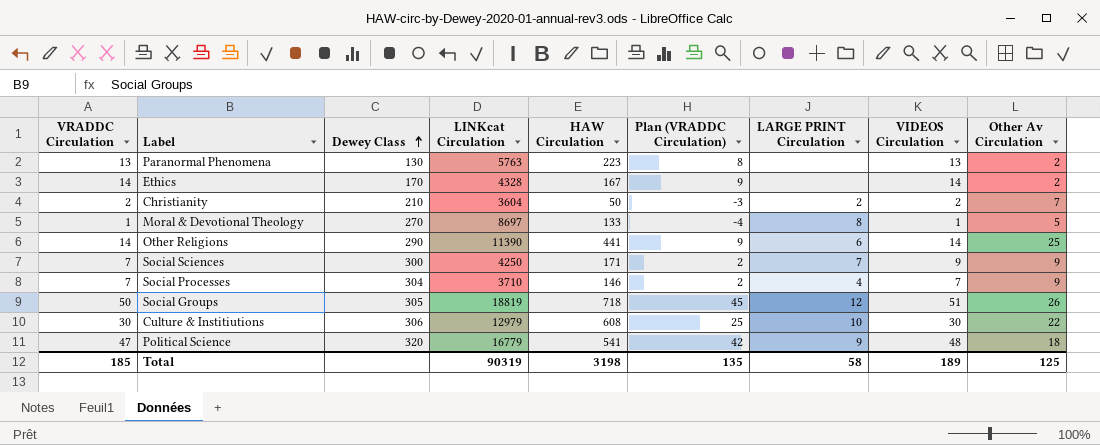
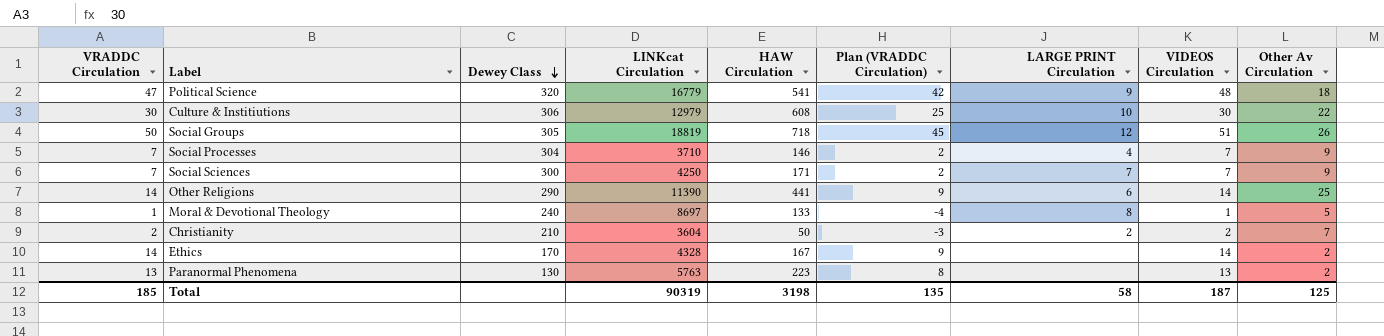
row order: Dewey Class ascending -> Dewey Class descending
Social Sciences | VIDEOS Circulation: 9 -> 7
Moral & Devotional Theology | Dewey Class: 270 -> 240
Total | VIDEOS Circulation: 189 -> 187

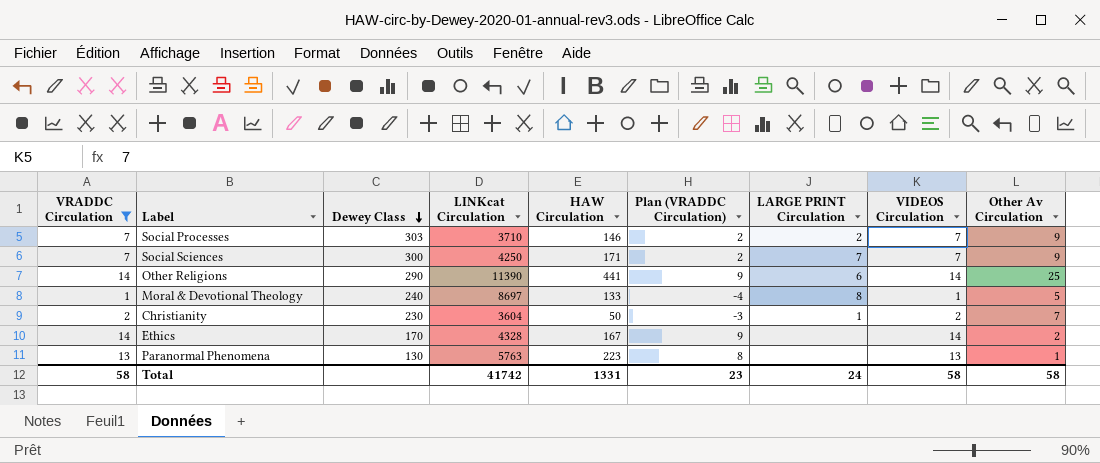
filter: none -> VRADDC Circulation <= 14
Social Processes | Dewey Class: 304 -> 303
Social Processes | LARGE PRINT Circulation: 4 -> 2
Christianity | Dewey Class: 210 -> 230
Christianity | LARGE PRINT Circulation: 2 -> 1
Paranormal Phenomena | Other Av Circulation: 2 -> 1
Total | VRADDC Circulation: 185 -> 58
Total | LINKcat Circulation: 90319 -> 41742
Total | HAW Circulation: 3198 -> 1331
Total | Plan (VRADDC Circulation): 135 -> 23
Total | LARGE PRINT Circulation: 58 -> 24
Total | VIDEOS Circulation: 187 -> 58
Total | Other Av Circulation: 125 -> 58

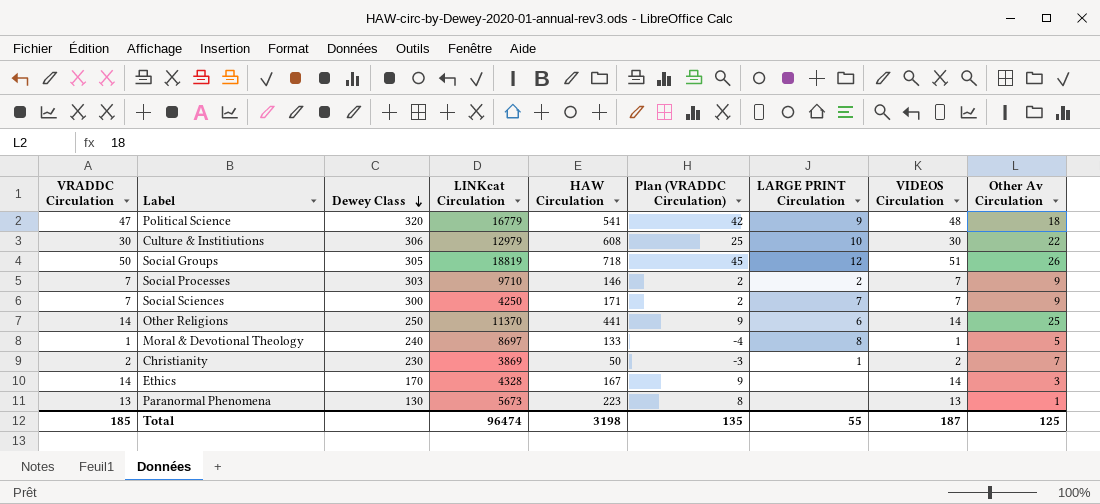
filter: VRADDC Circulation <= 14 -> none
Social Processes | LINKcat Circulation: 3710 -> 9710
Other Religions | Dewey Class: 290 -> 250
Other Religions | LINKcat Circulation: 11390 -> 11370
Christianity | LINKcat Circulation: 3604 -> 3869
Ethics | Other Av Circulation: 2 -> 3
Paranormal Phenomena | LINKcat Circulation: 5763 -> 5673
Total | VRADDC Circulation: 58 -> 185
Total | LINKcat Circulation: 41742 -> 96474
Total | HAW Circulation: 1331 -> 3198
Total | Plan (VRADDC Circulation): 23 -> 135
Total | LARGE PRINT Circulation: 24 -> 55
Total | VIDEOS Circulation: 58 -> 187
Total | Other Av Circulation: 58 -> 125

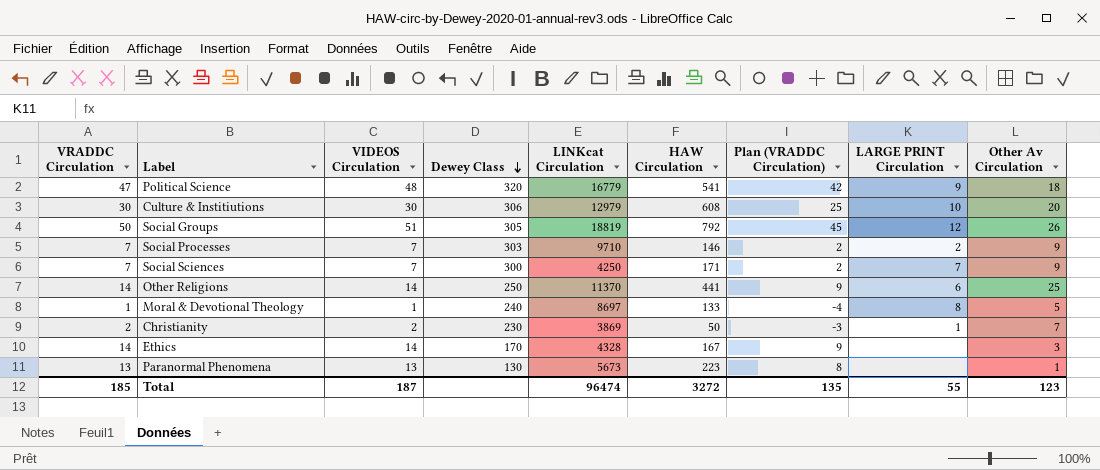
column VIDEOS Circulation | position: 8 -> 3
Culture & Institiutions | Other Av Circulation: 22 -> 20
Social Groups | HAW Circulation: 718 -> 792
Total | HAW Circulation: 3198 -> 3272
Total | Other Av Circulation: 125 -> 123

